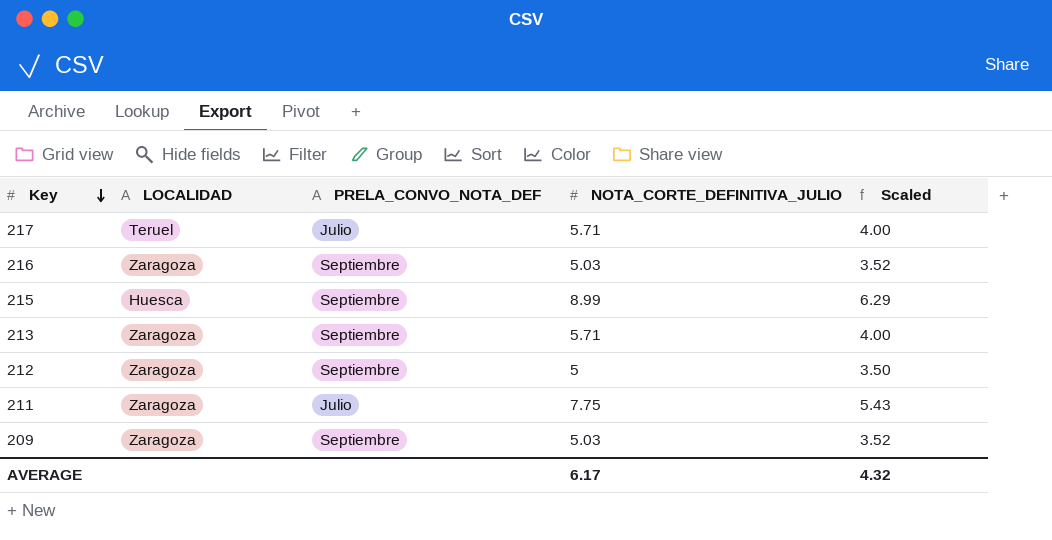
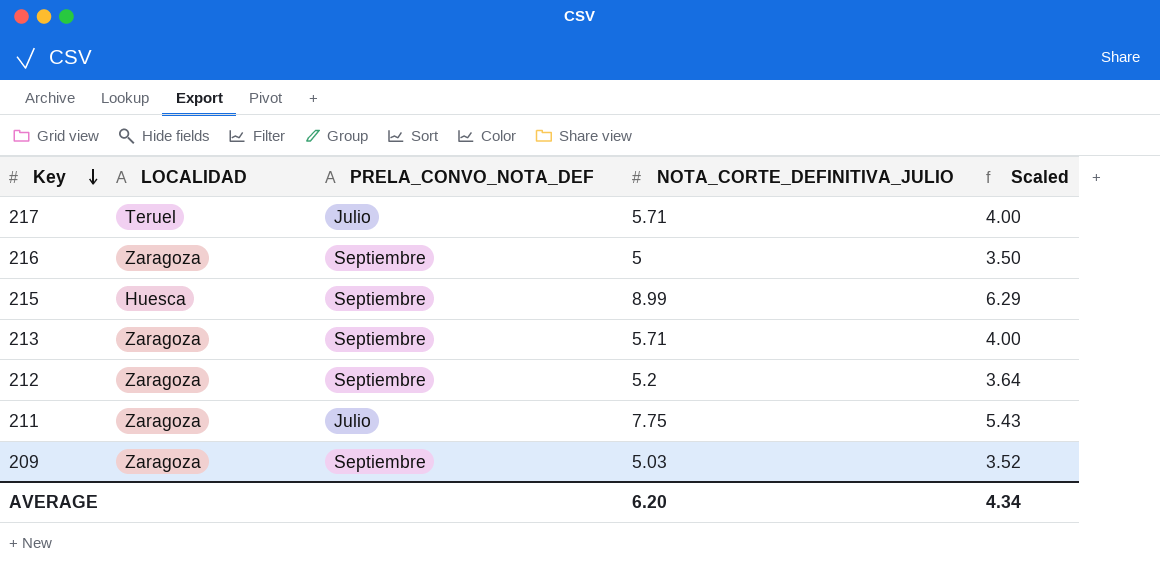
216 | NOTA_CORTE_DEFINITIVA_JULIO: 5.03 -> 5
216 | Scaled: 3.52 -> 3.50
212 | NOTA_CORTE_DEFINITIVA_JULIO: 5 -> 5.2
212 | Scaled: 3.50 -> 3.64
AVERAGE | NOTA_CORTE_DEFINITIVA_JULIO: 6.17 -> 6.20
AVERAGE | Scaled: 4.32 -> 4.34

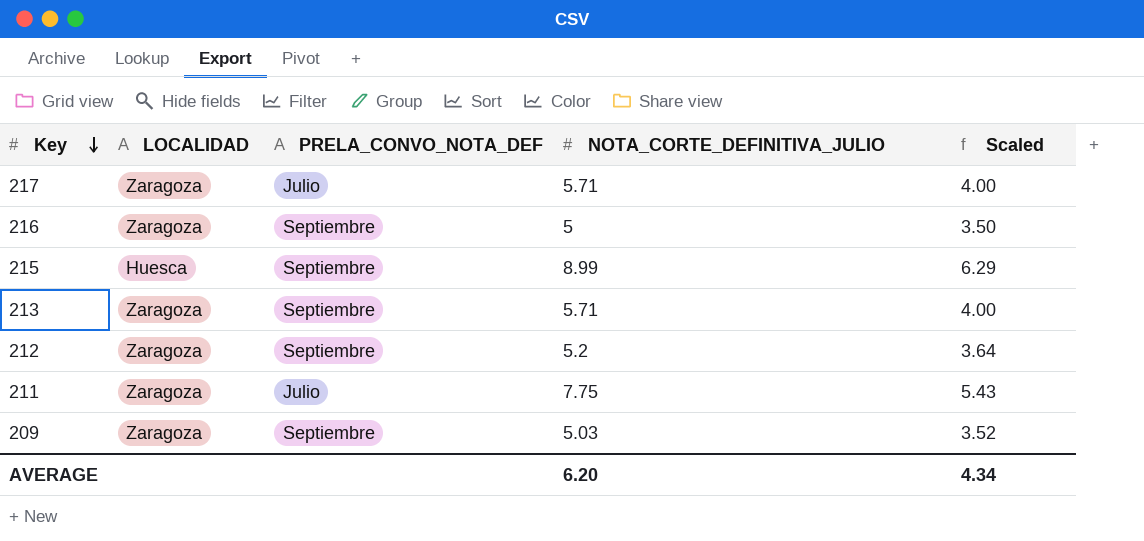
217 | LOCALIDAD: Teruel -> Zaragoza

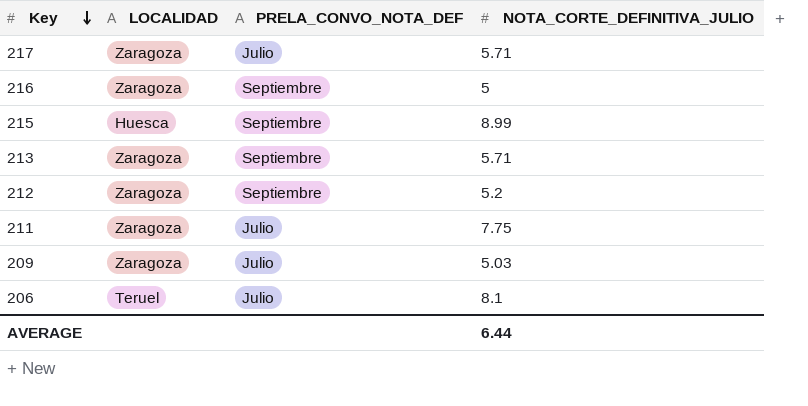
column Scaled | formula: [NOTA_CORTE_DEFINITIVA_JULIO] * 0.7 -> none
209 | PRELA_CONVO_NOTA_DEF: Septiembre -> Julio
row 206: none -> Teruel | Julio | 8.1
AVERAGE | NOTA_CORTE_DEFINITIVA_JULIO: 6.20 -> 6.44

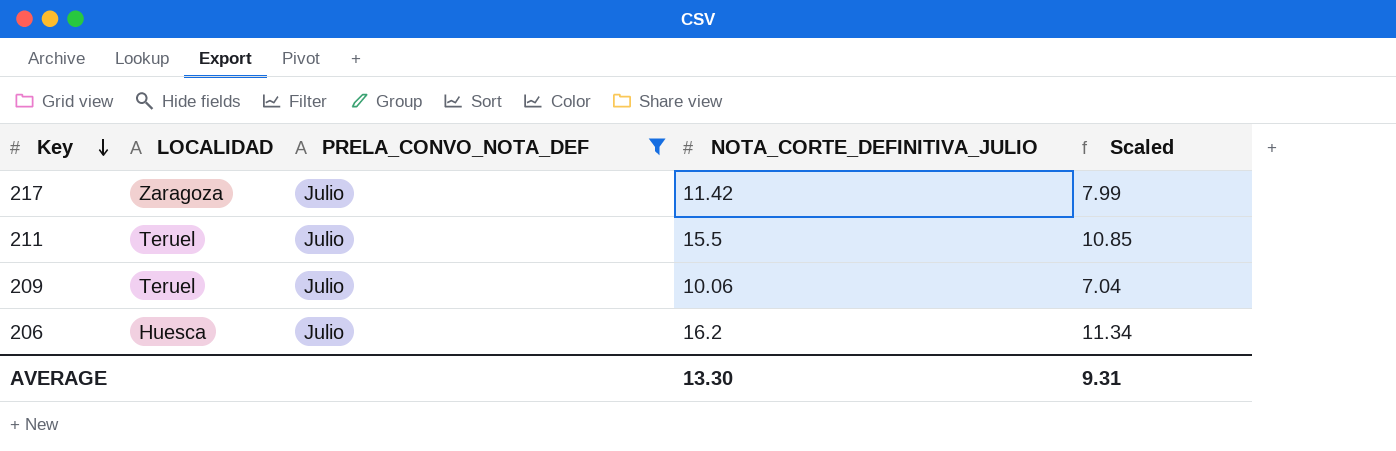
filter: none -> PRELA_CONVO_NOTA_DEF = Julio
column Scaled | formula: none -> [NOTA_CORTE_DEFINITIVA_JULIO] * 0.7
217 | NOTA_CORTE_DEFINITIVA_JULIO: 5.71 -> 11.42
211 | LOCALIDAD: Zaragoza -> Teruel
211 | NOTA_CORTE_DEFINITIVA_JULIO: 7.75 -> 15.5
209 | LOCALIDAD: Zaragoza -> Teruel
209 | NOTA_CORTE_DEFINITIVA_JULIO: 5.03 -> 10.06
206 | LOCALIDAD: Teruel -> Huesca
206 | NOTA_CORTE_DEFINITIVA_JULIO: 8.1 -> 16.2
AVERAGE | NOTA_CORTE_DEFINITIVA_JULIO: 6.44 -> 13.30

